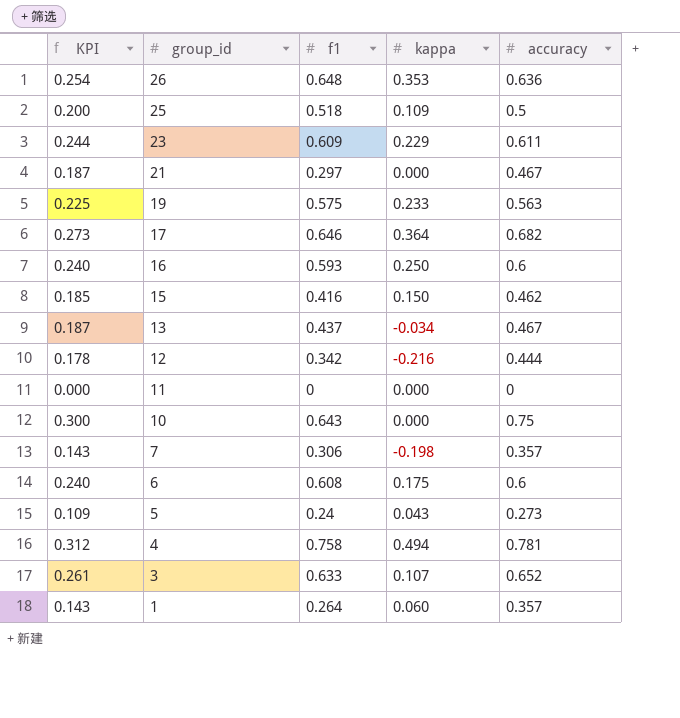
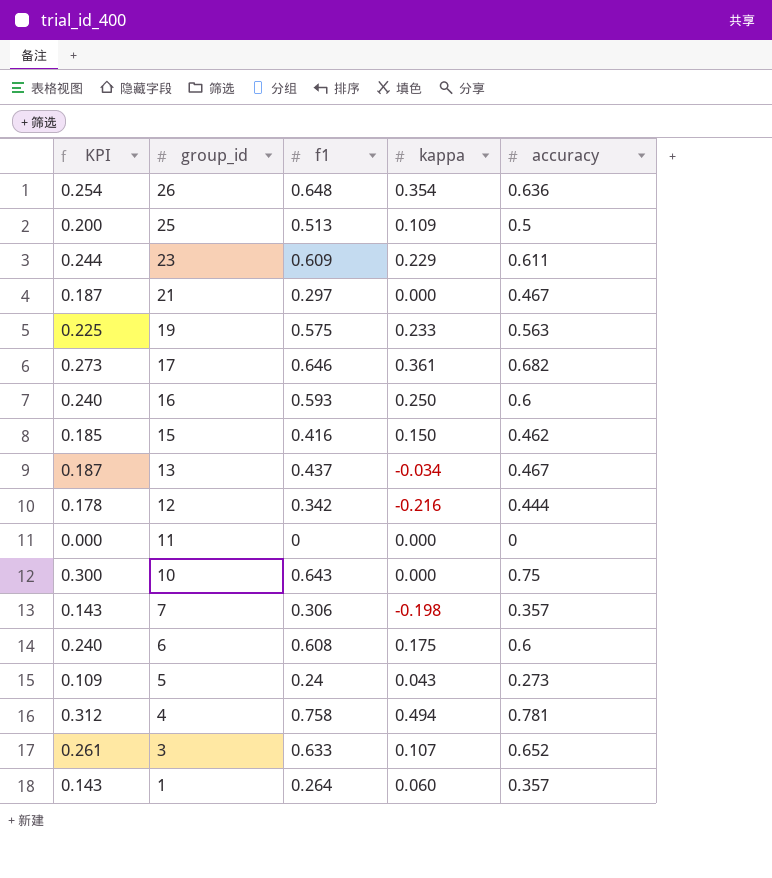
26 | kappa: 0.353 -> 0.354
25 | f1: 0.518 -> 0.513
17 | kappa: 0.364 -> 0.361

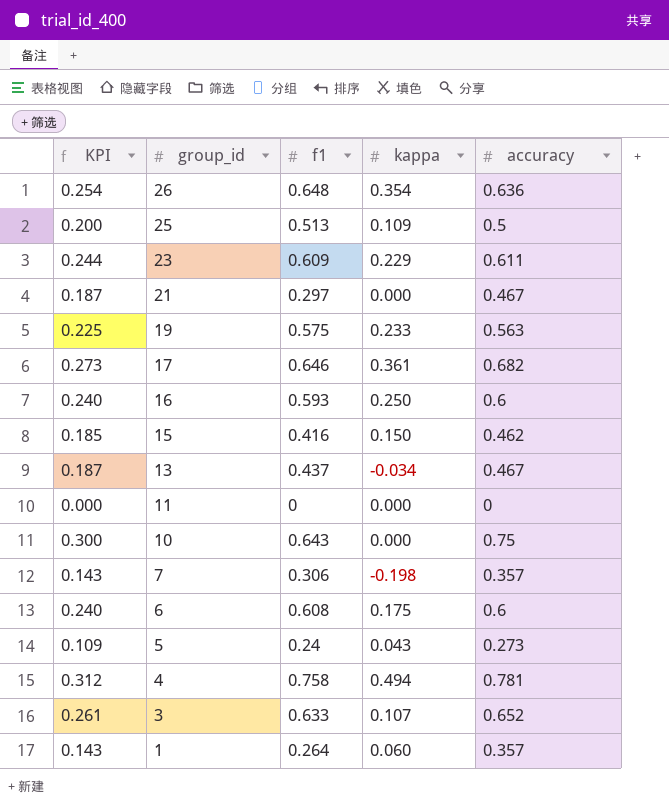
row 12: 0.178 | 0.342 | -0.216 | 0.444 -> none

